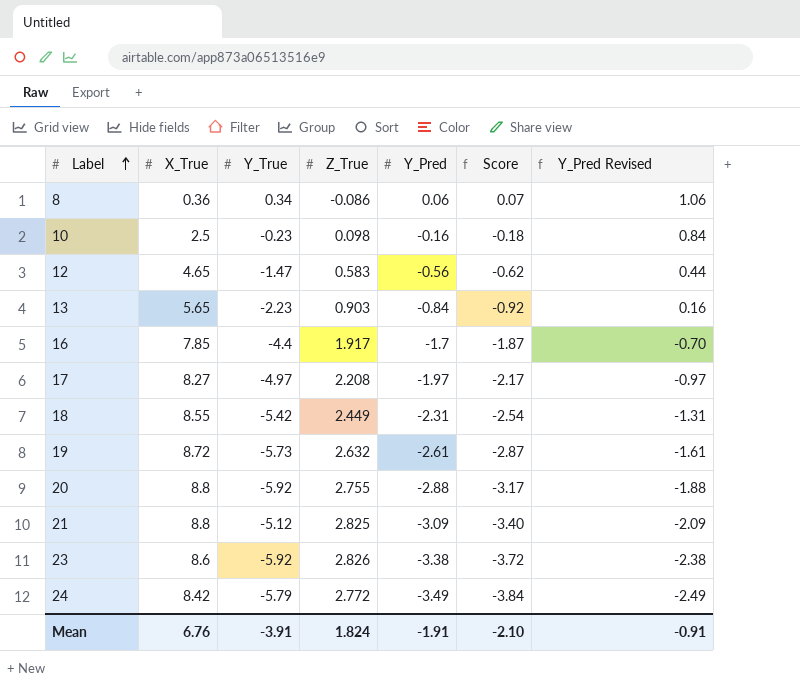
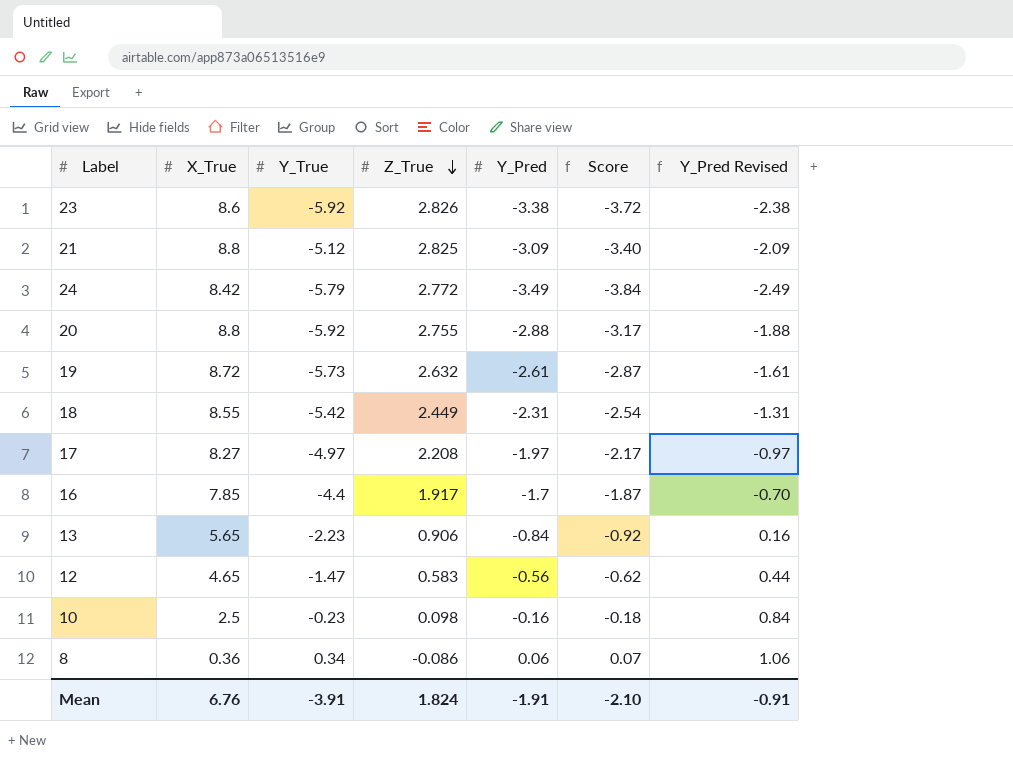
row order: Label ascending -> Z_True descending
13 | Z_True: 0.903 -> 0.906

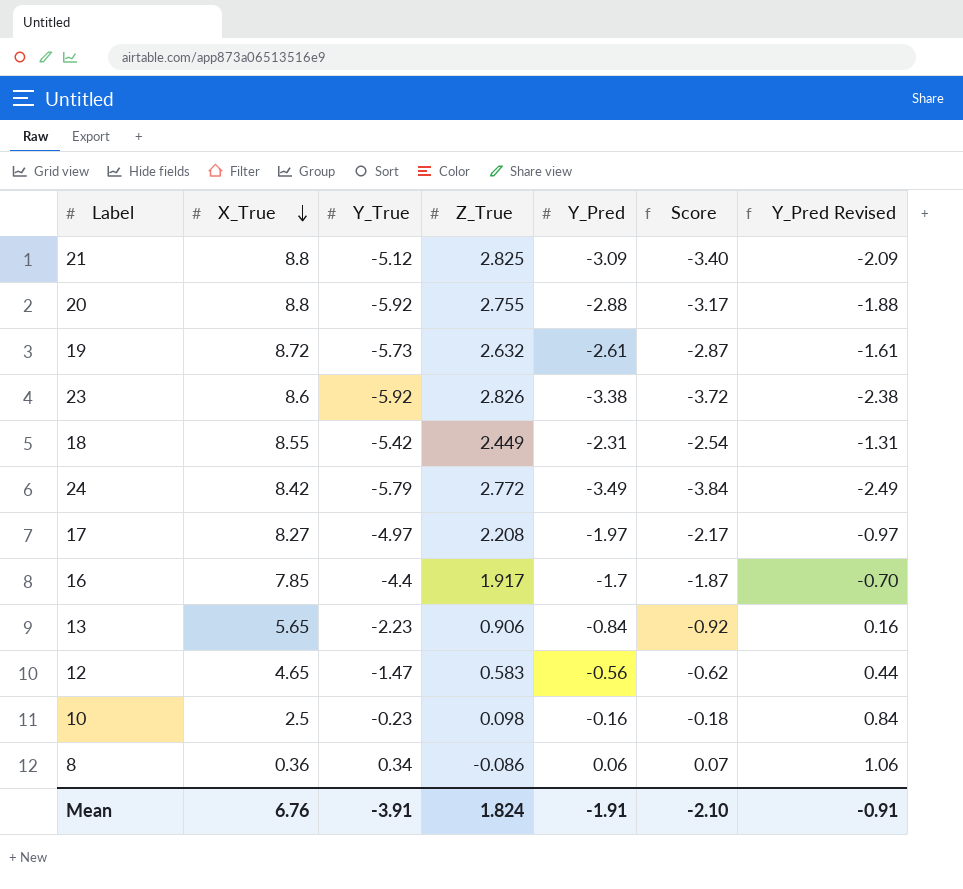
row order: Z_True descending -> X_True descending

